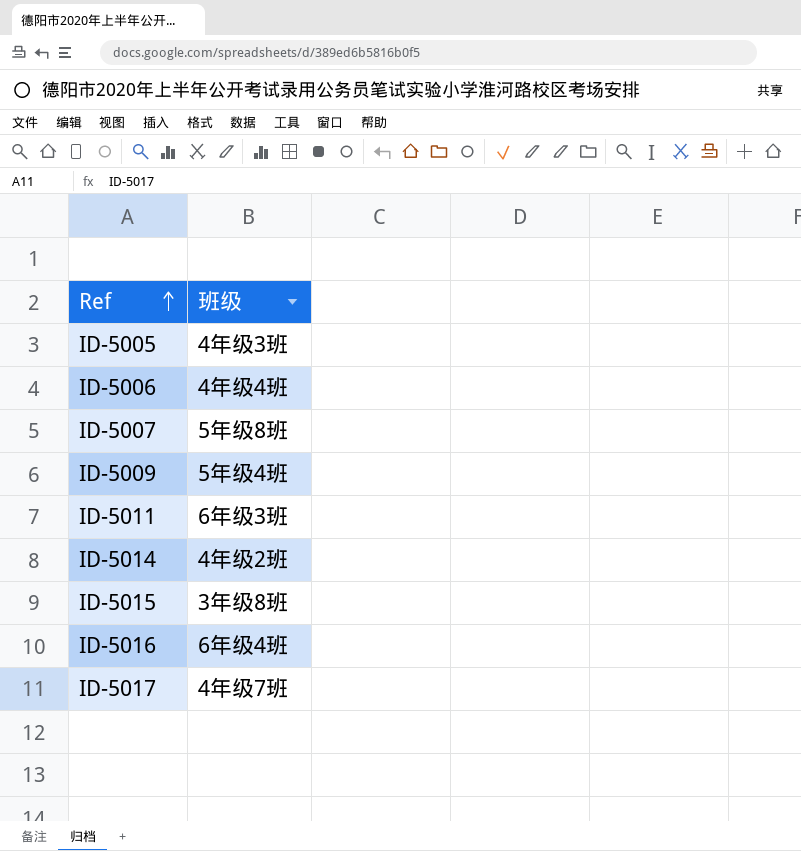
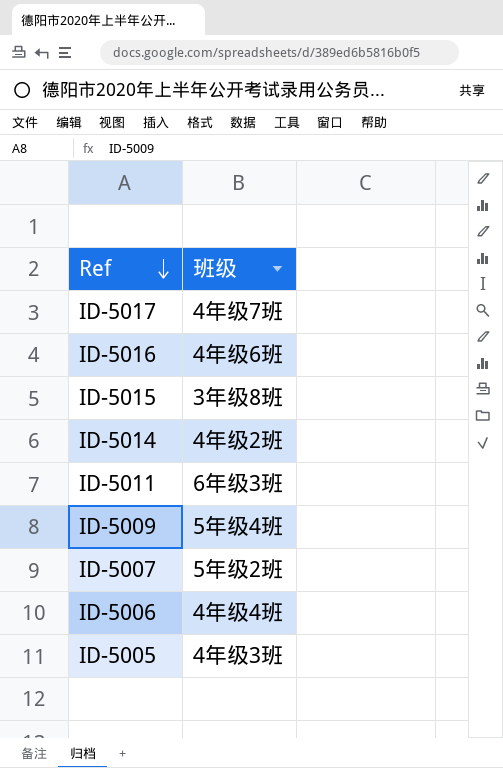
row order: Ref ascending -> Ref descending
ID-5016 | 班级: 6年级4班 -> 4年级6班
ID-5007 | 班级: 5年级8班 -> 5年级2班

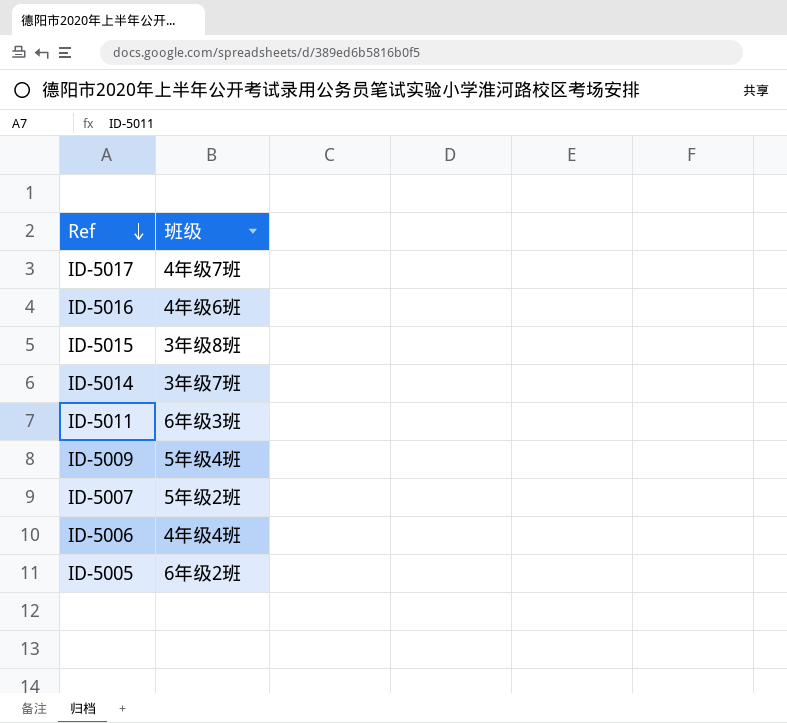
ID-5014 | 班级: 4年级2班 -> 3年级7班
ID-5005 | 班级: 4年级3班 -> 6年级2班

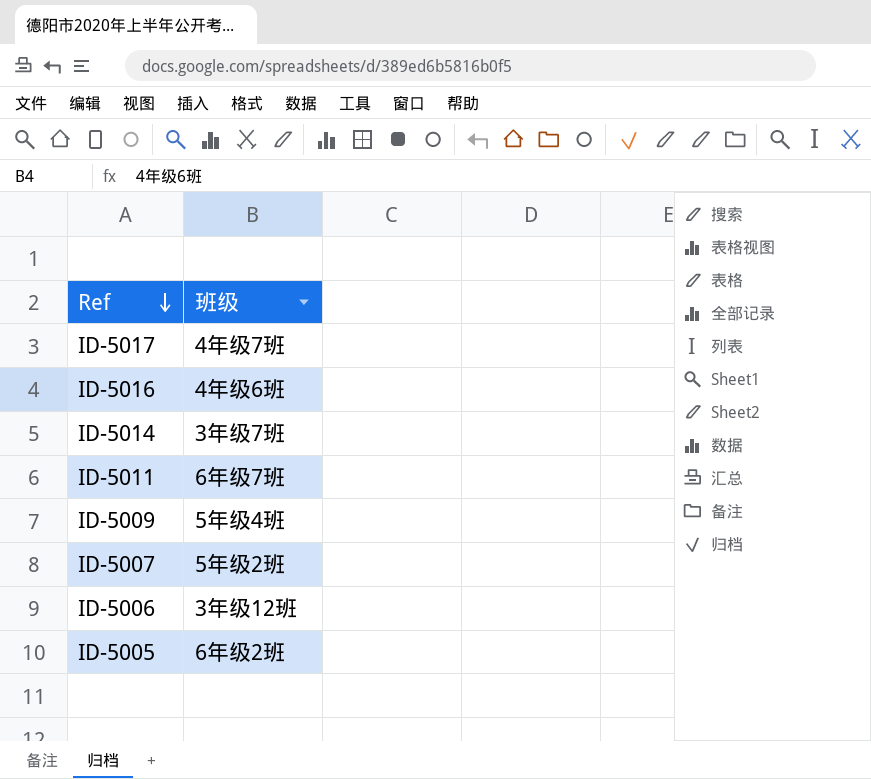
row ID-5015: 3年级8班 -> none
ID-5011 | 班级: 6年级3班 -> 6年级7班
ID-5006 | 班级: 4年级4班 -> 3年级12班

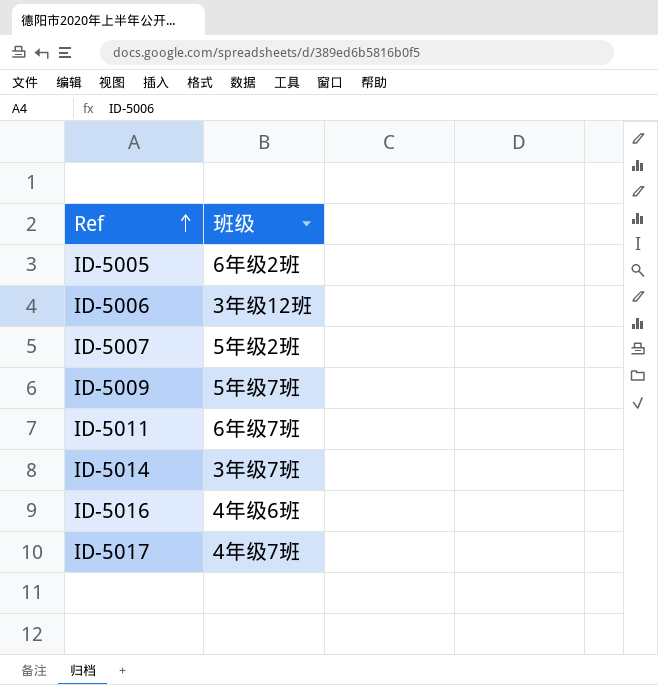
row order: Ref descending -> Ref ascending
ID-5009 | 班级: 5年级4班 -> 5年级7班

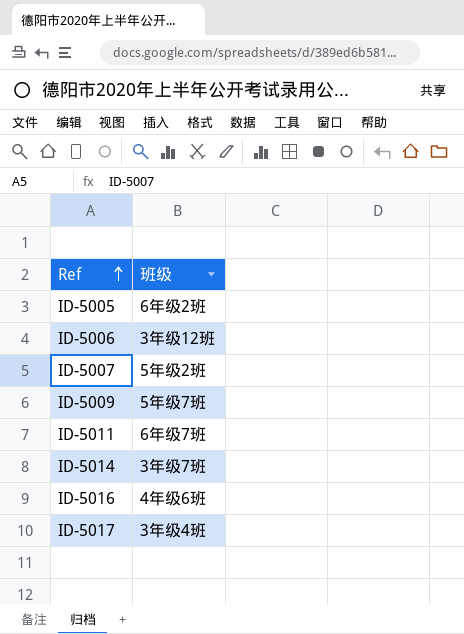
ID-5017 | 班级: 4年级7班 -> 3年级4班

